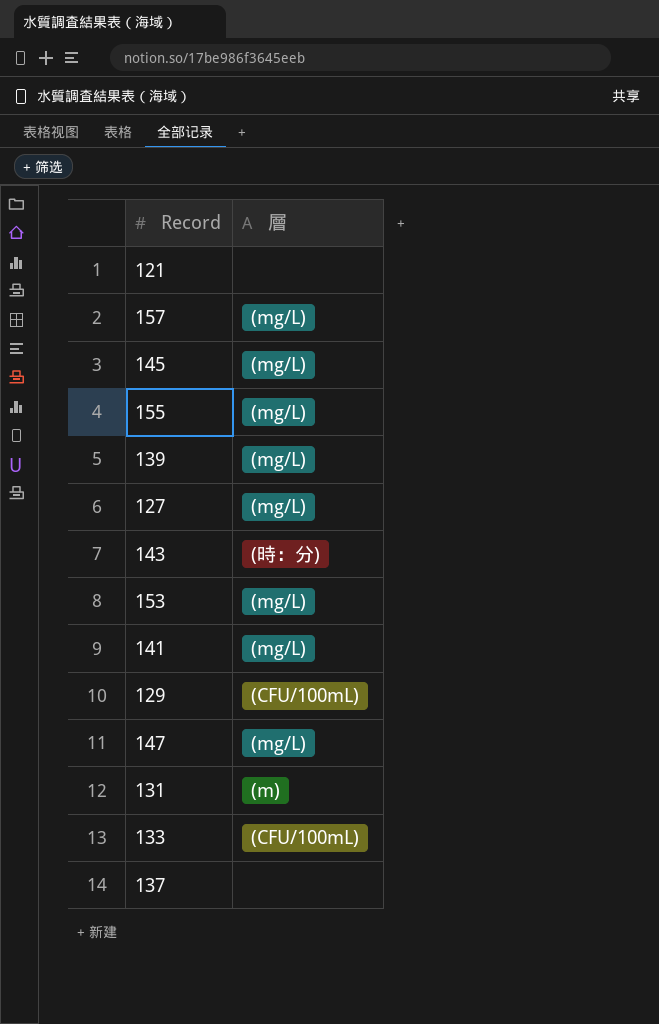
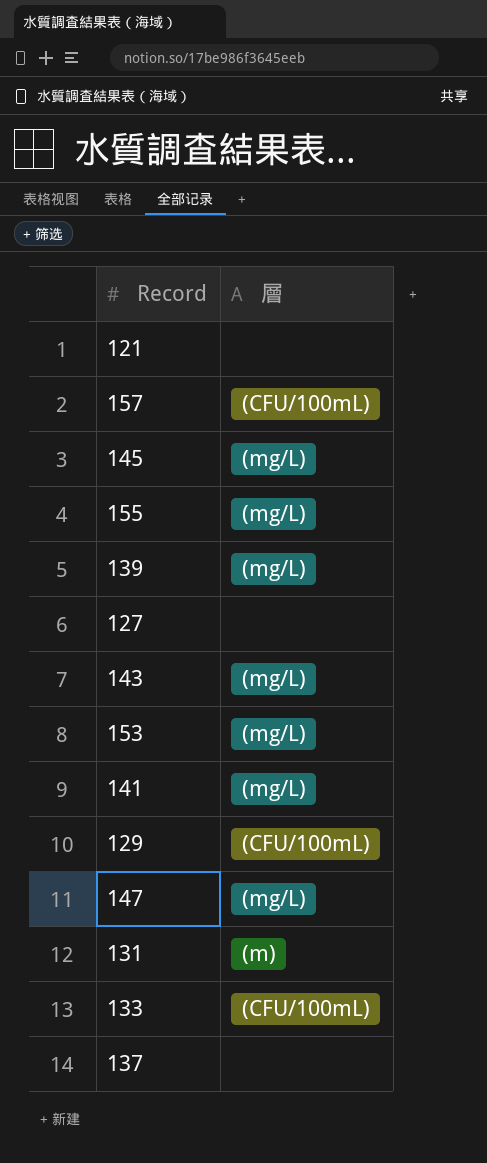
157 | 層: (mg/L) -> (CFU/100mL)
127 | 層: (mg/L) -> none
143 | 層: (時：分) -> (mg/L)

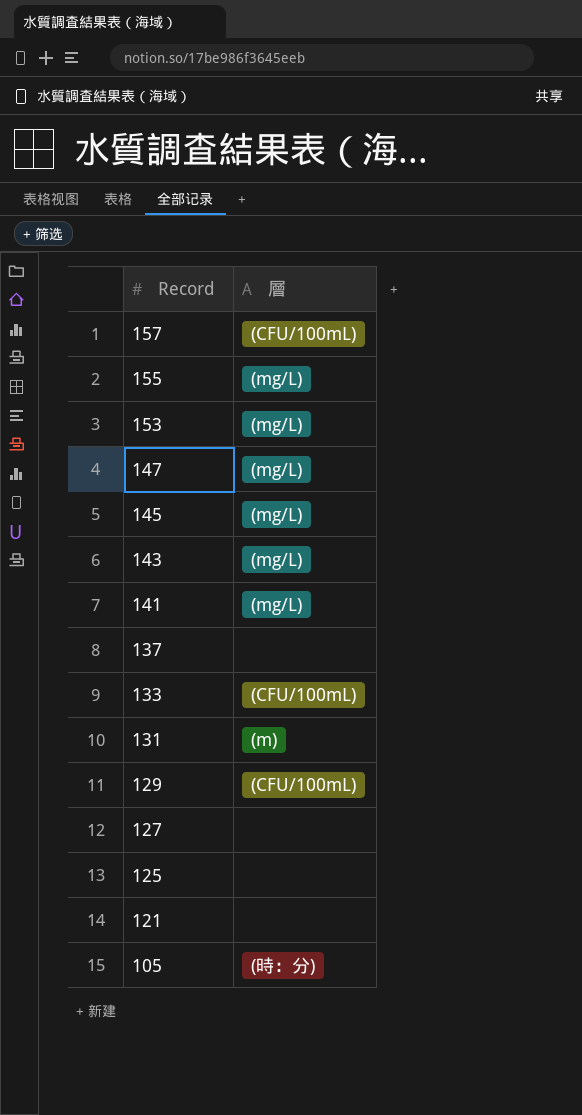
row order: none -> Record descending
row 139: (mg/L) -> none
row 125: none -> none
row 105: none -> (時：分)

